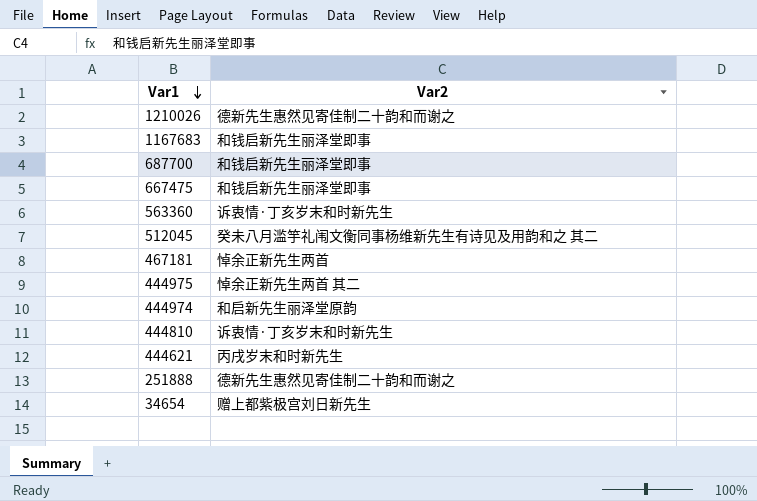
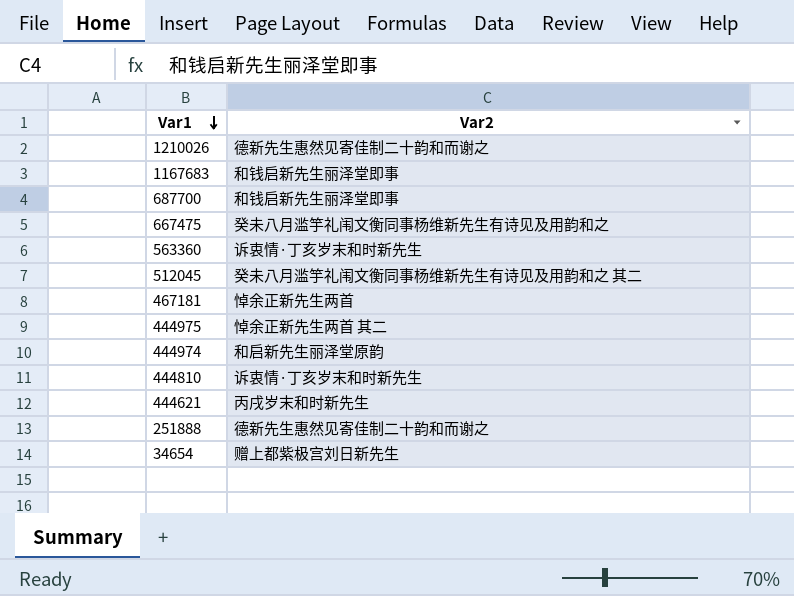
667475 | Var2: 和钱启新先生丽泽堂即事 -> 癸未八月滥竽礼闱文衡同事杨维新先生有诗见及用韵和之

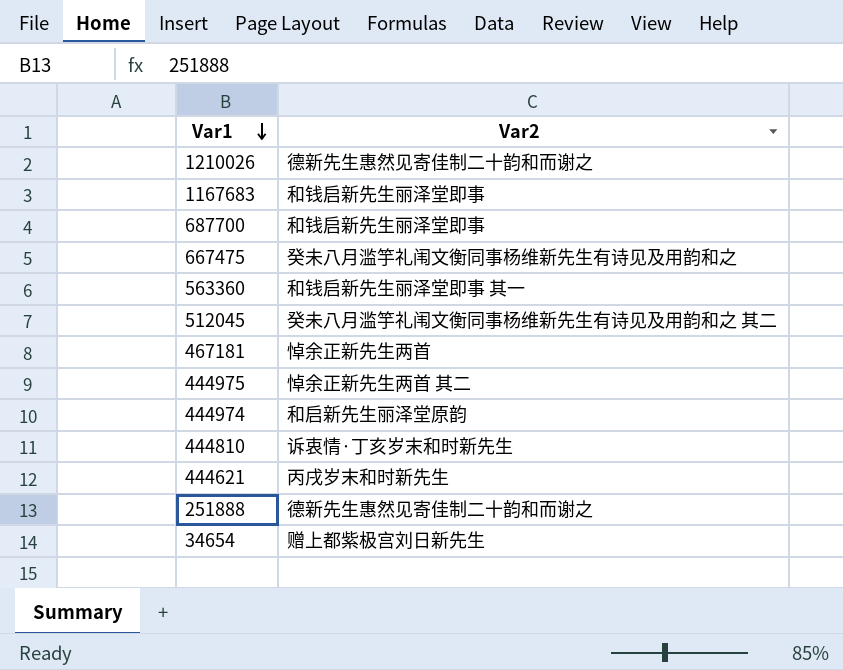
563360 | Var2: 诉衷情·丁亥岁末和时新先生 -> 和钱启新先生丽泽堂即事 其一

